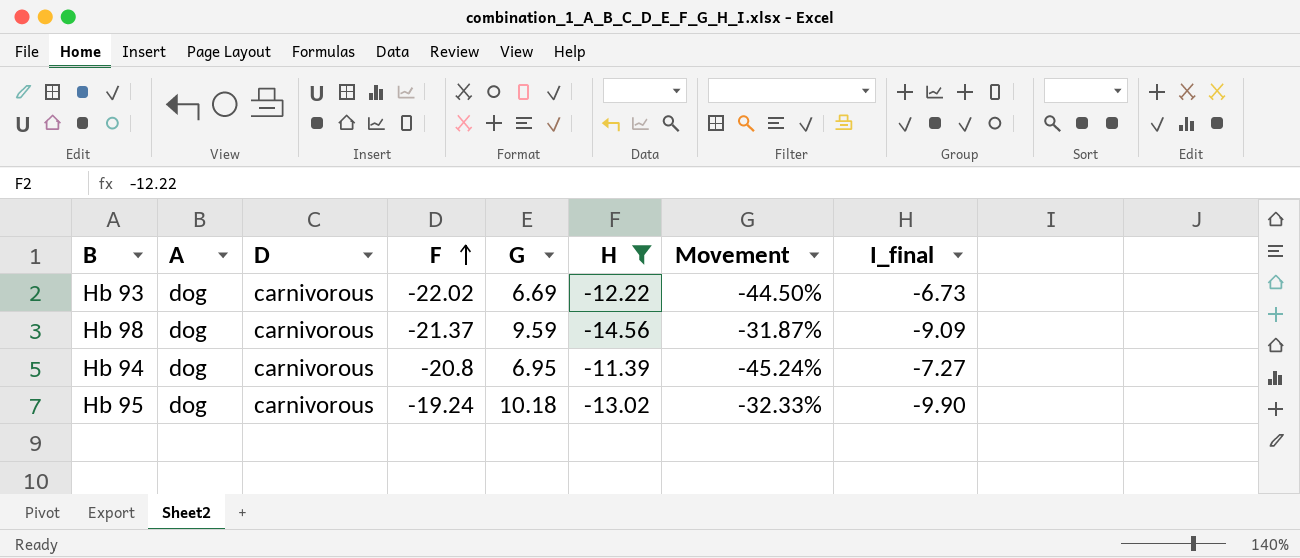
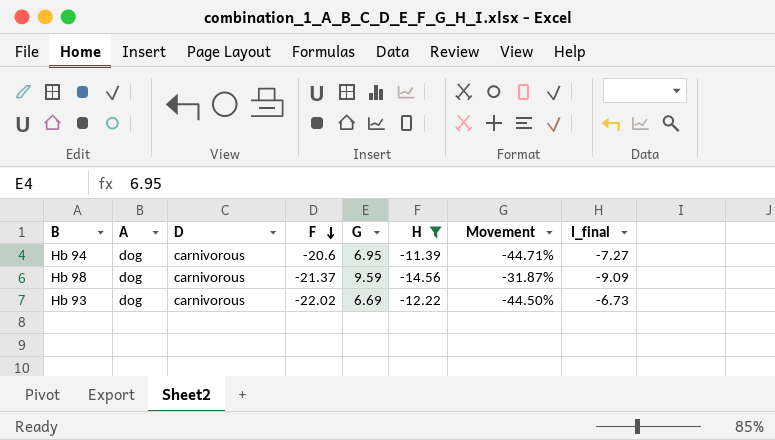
row order: F ascending -> F descending
row Hb 95: dog | carnivorous | -19.24 | 10.18 | -13.02 | -32.33% | -9.90 -> none
Hb 94 | F: -20.8 -> -20.6
Hb 94 | Movement: -45.24% -> -44.71%

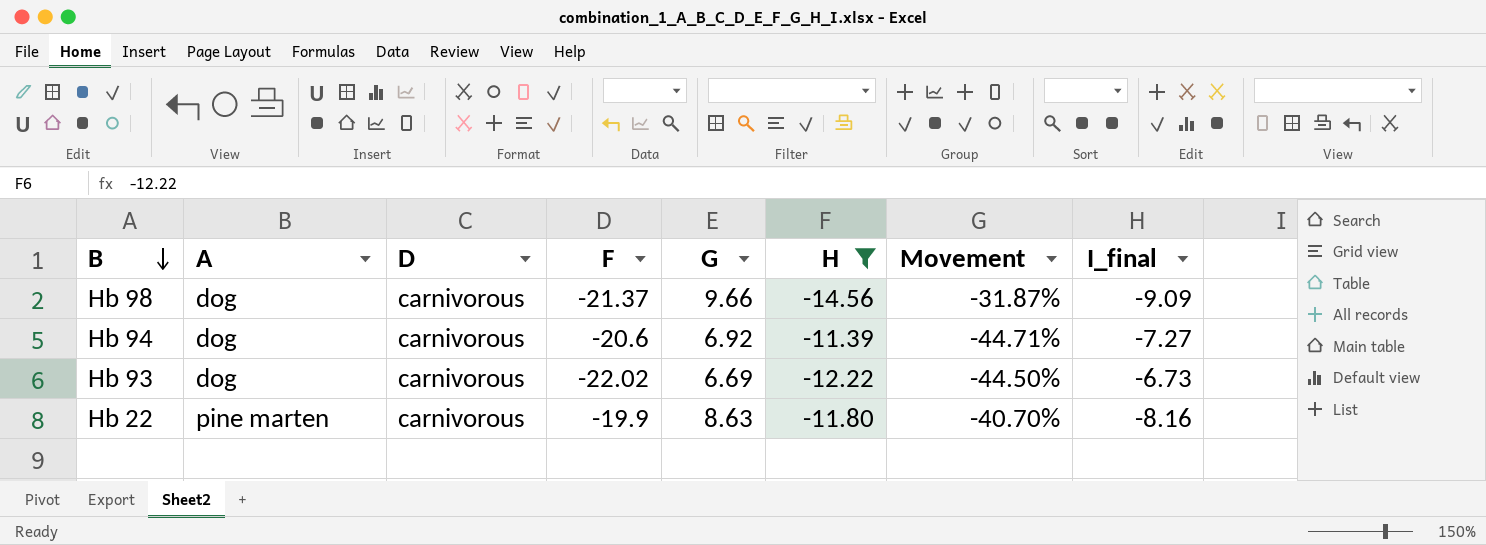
row order: F descending -> B descending
Hb 98 | G: 9.59 -> 9.66
Hb 94 | G: 6.95 -> 6.92
row Hb 22: none -> pine marten | carnivorous | -19.9 | 8.63 | -11.80 | -40.70% | -8.16

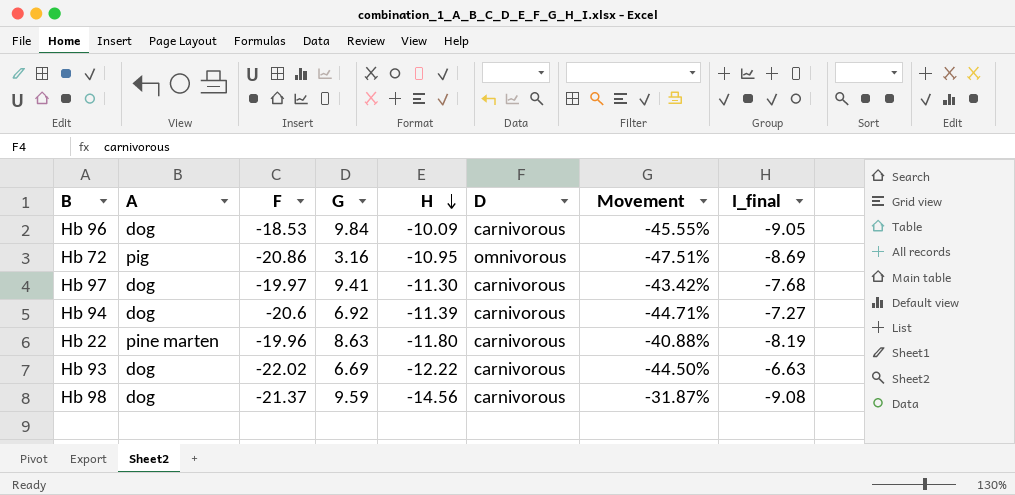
filter: H <= -11.39 -> none
row order: B descending -> H descending
column D | position: 3 -> 6
Hb 22 | F: -19.9 -> -19.96
Hb 22 | Movement: -40.70% -> -40.88%
Hb 22 | I_final: -8.16 -> -8.19
Hb 93 | I_final: -6.73 -> -6.63
Hb 98 | G: 9.66 -> 9.59
Hb 98 | I_final: -9.09 -> -9.08

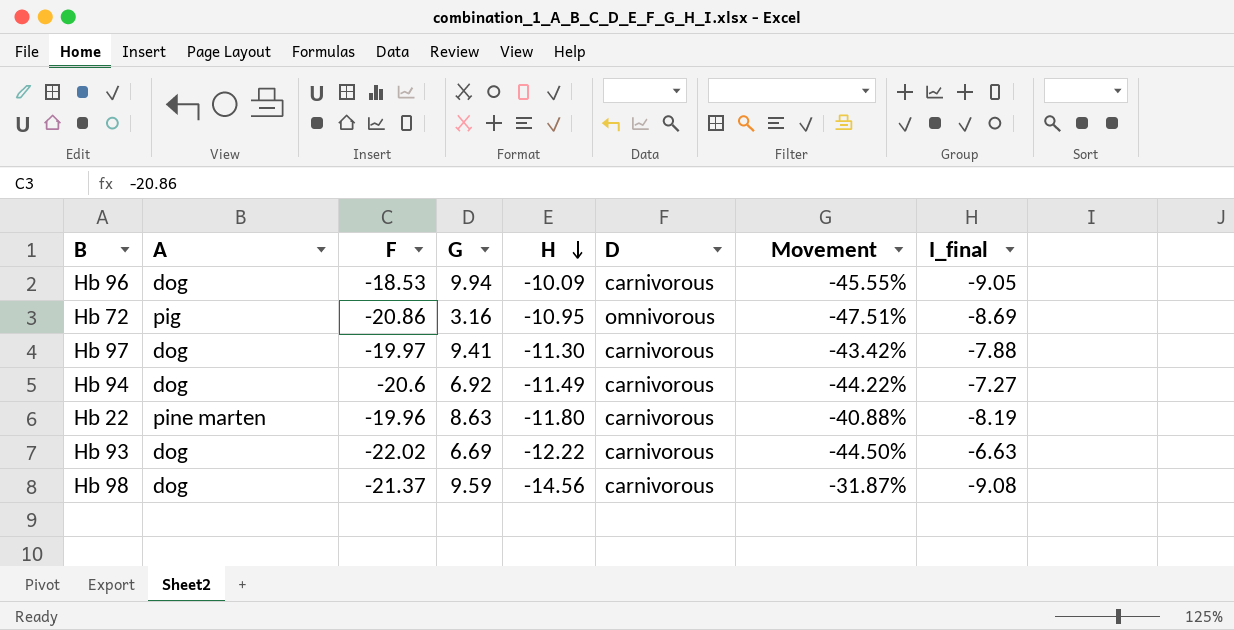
Hb 96 | G: 9.84 -> 9.94
Hb 97 | I_final: -7.68 -> -7.88
Hb 94 | H: -11.39 -> -11.49
Hb 94 | Movement: -44.71% -> -44.22%

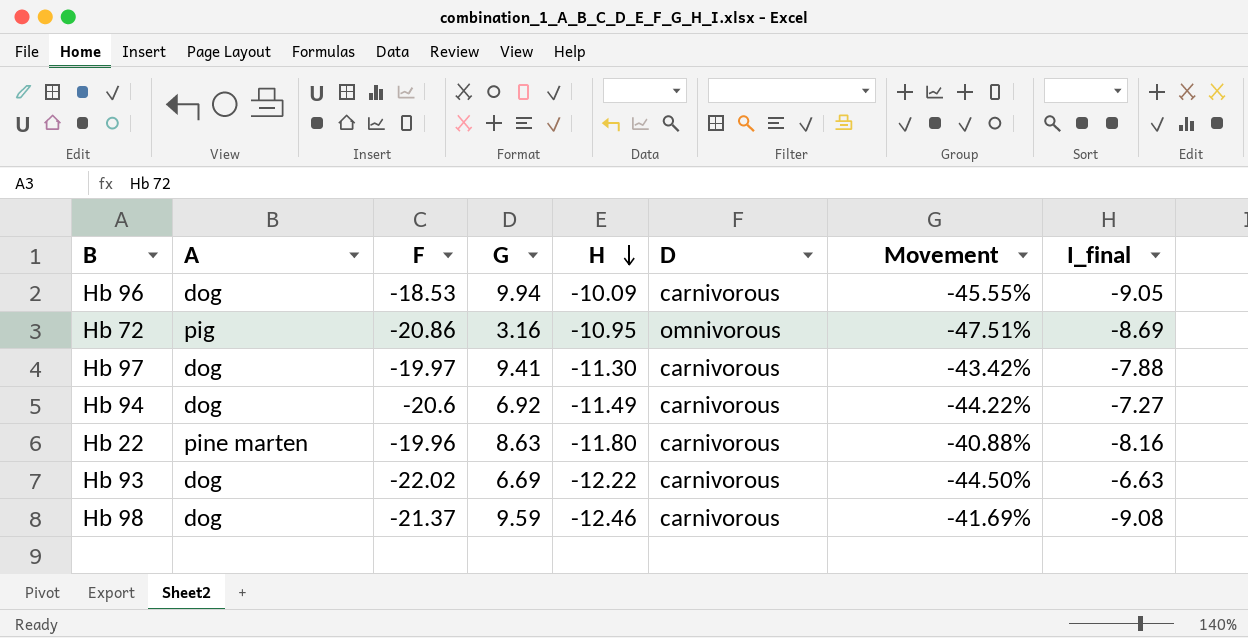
Hb 22 | I_final: -8.19 -> -8.16
Hb 98 | H: -14.56 -> -12.46
Hb 98 | Movement: -31.87% -> -41.69%

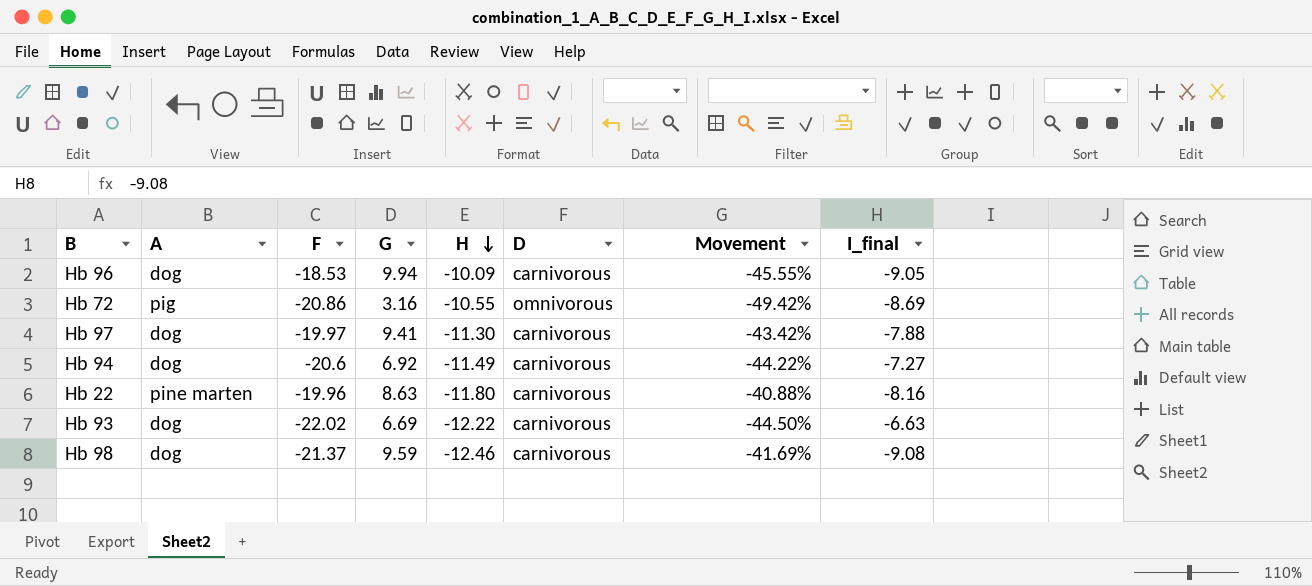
Hb 72 | H: -10.95 -> -10.55
Hb 72 | Movement: -47.51% -> -49.42%

